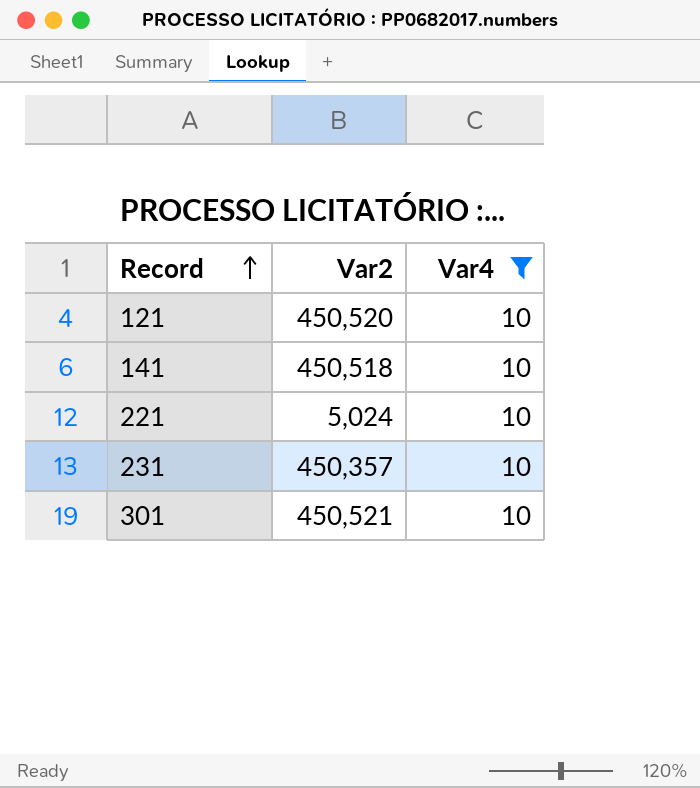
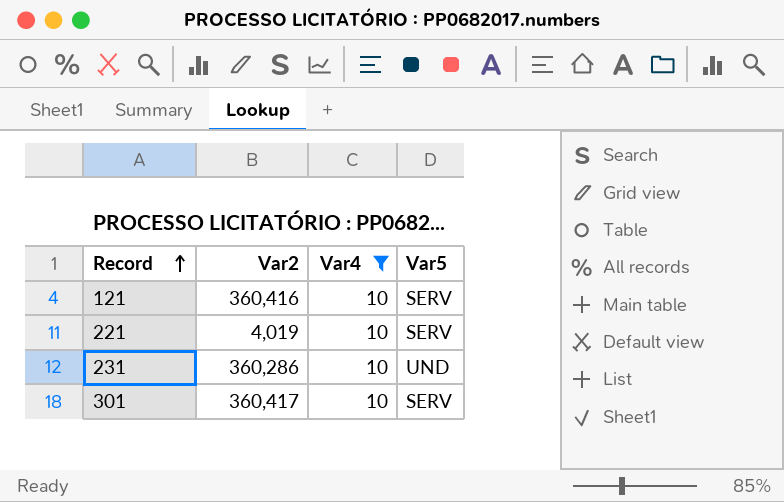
column Var5 | position: none -> 4
row 141: 450,518 | 10 -> none
121 | Var2: 450,520 -> 360,416
221 | Var2: 5,024 -> 4,019
231 | Var2: 450,357 -> 360,286
301 | Var2: 450,521 -> 360,417

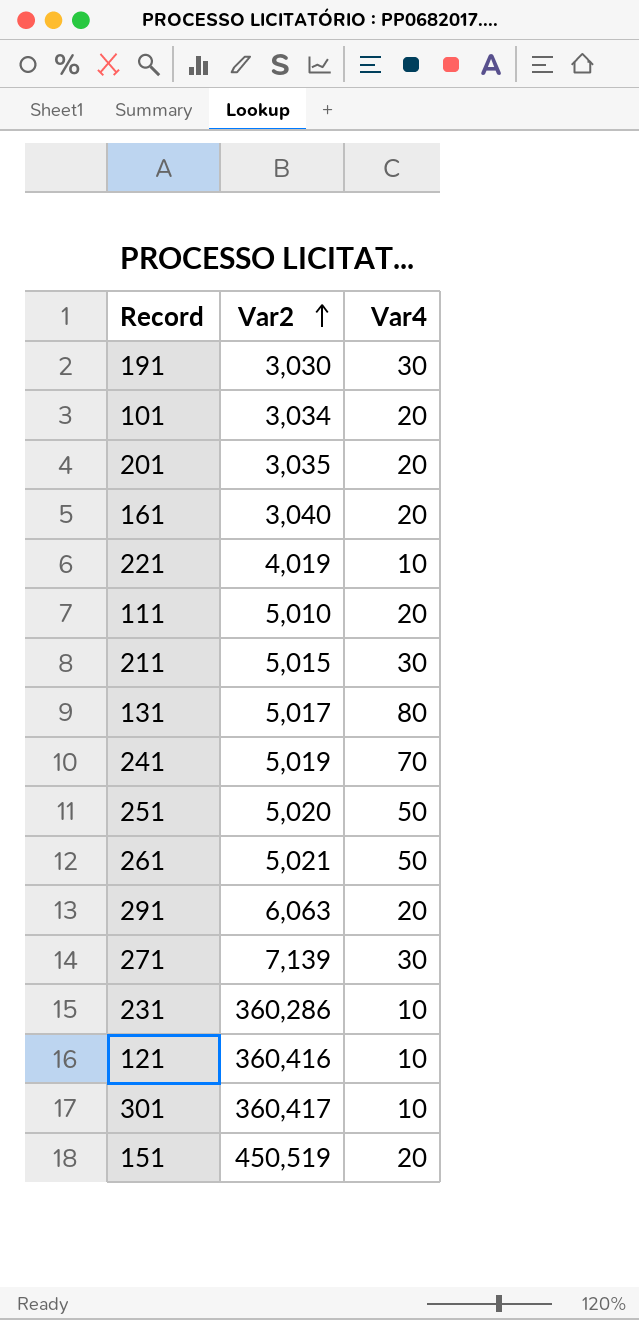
filter: Var4 = 10 -> none
row order: Record ascending -> Var2 ascending
column Var5 | position: 4 -> none

